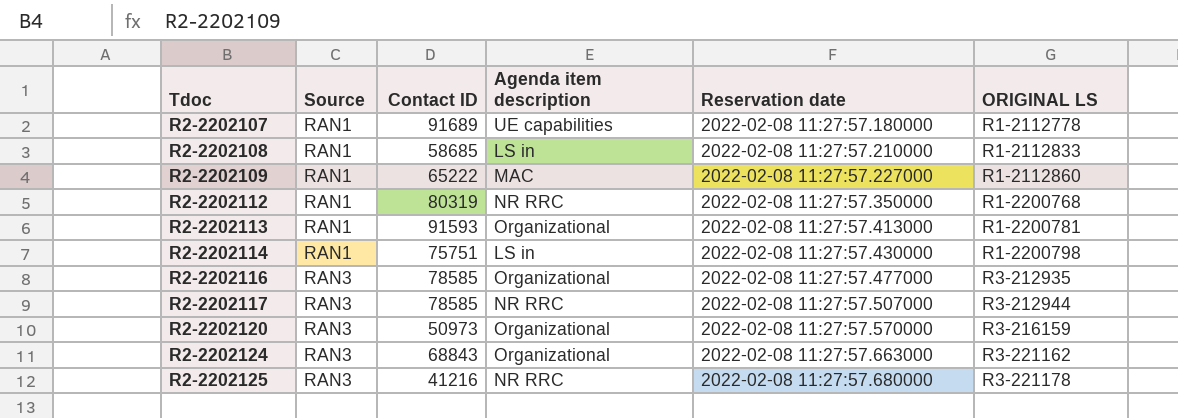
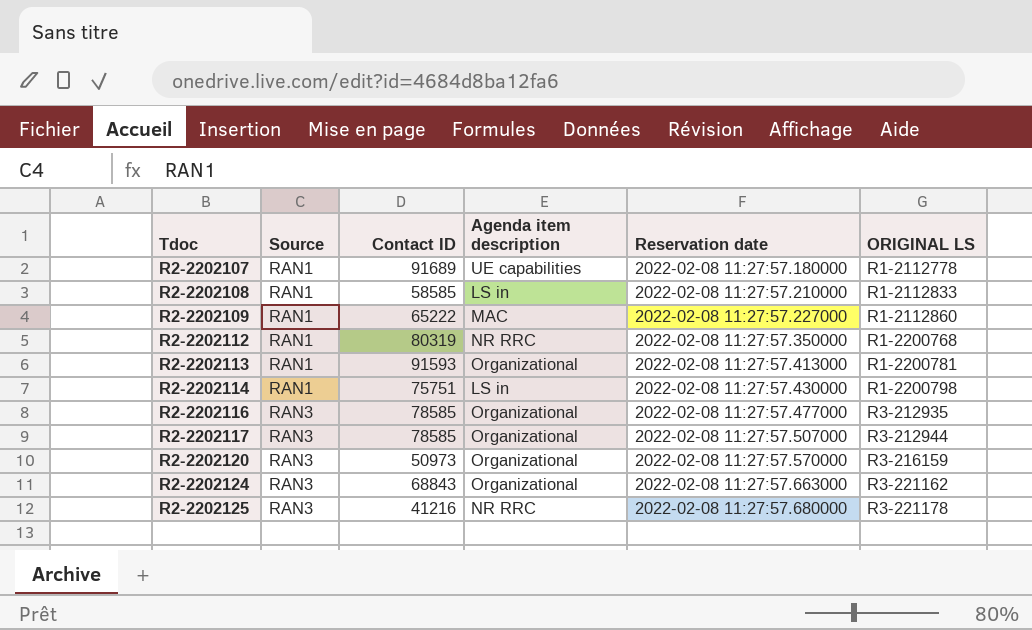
R2-2202108 | Contact ID: 58685 -> 58585
R2-2202117 | Agenda item description: NR RRC -> Organizational

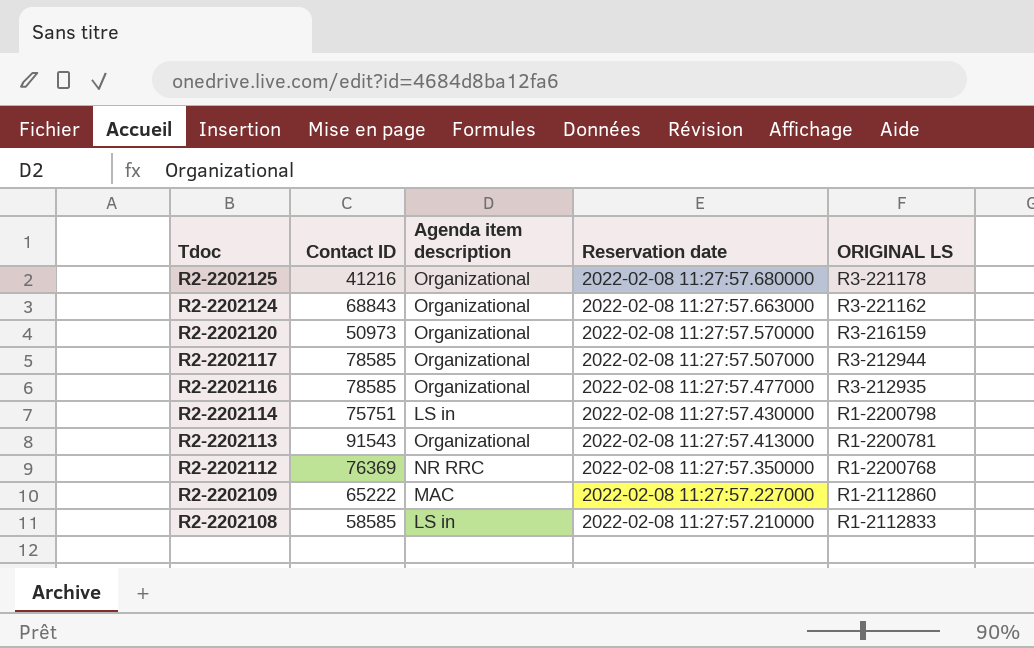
row order: Tdoc ascending -> Tdoc descending
column Source | position: 2 -> none
row R2-2202107: RAN1 | 91689 | UE capabilities | 2022-02-08 11:27:57.180000 | R1-2112778 -> none
R2-2202125 | Agenda item description: NR RRC -> Organizational
R2-2202113 | Contact ID: 91593 -> 91543
R2-2202112 | Contact ID: 80319 -> 76369

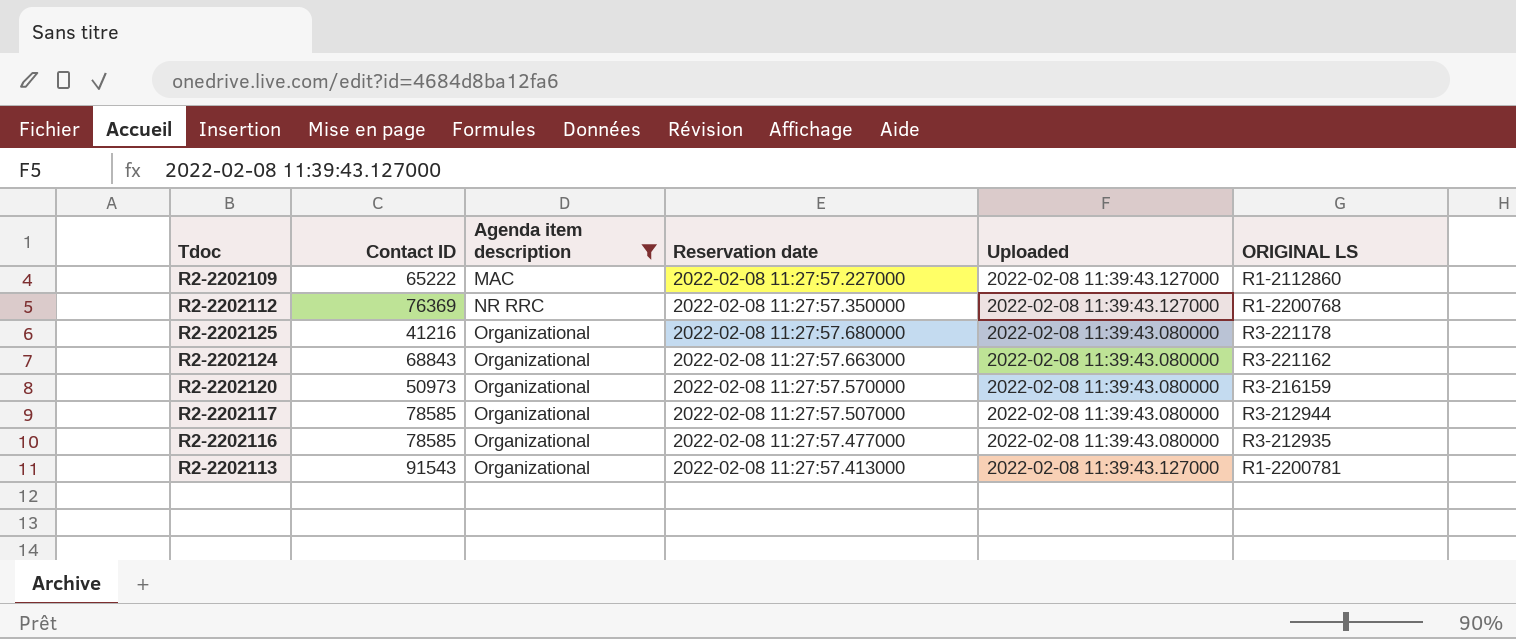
filter: none -> Agenda item description != LS in
row order: Tdoc descending -> Agenda item description ascending
column Uploaded | position: none -> 5

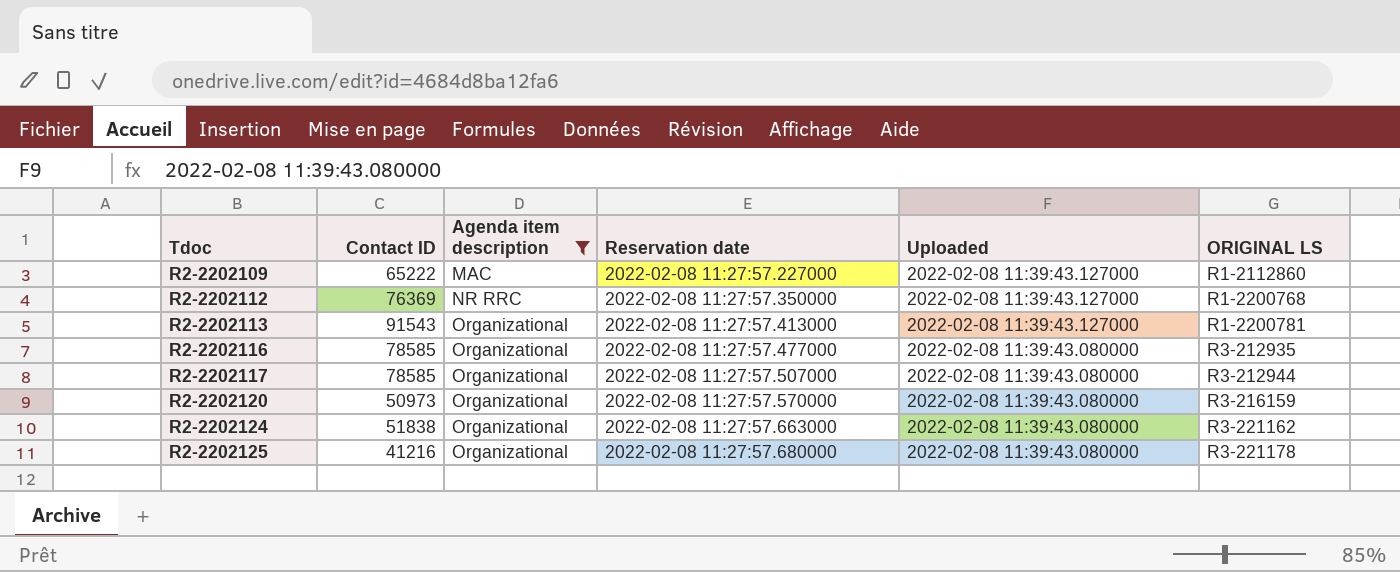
row order: Agenda item description ascending -> Tdoc ascending
R2-2202124 | Contact ID: 68843 -> 51838

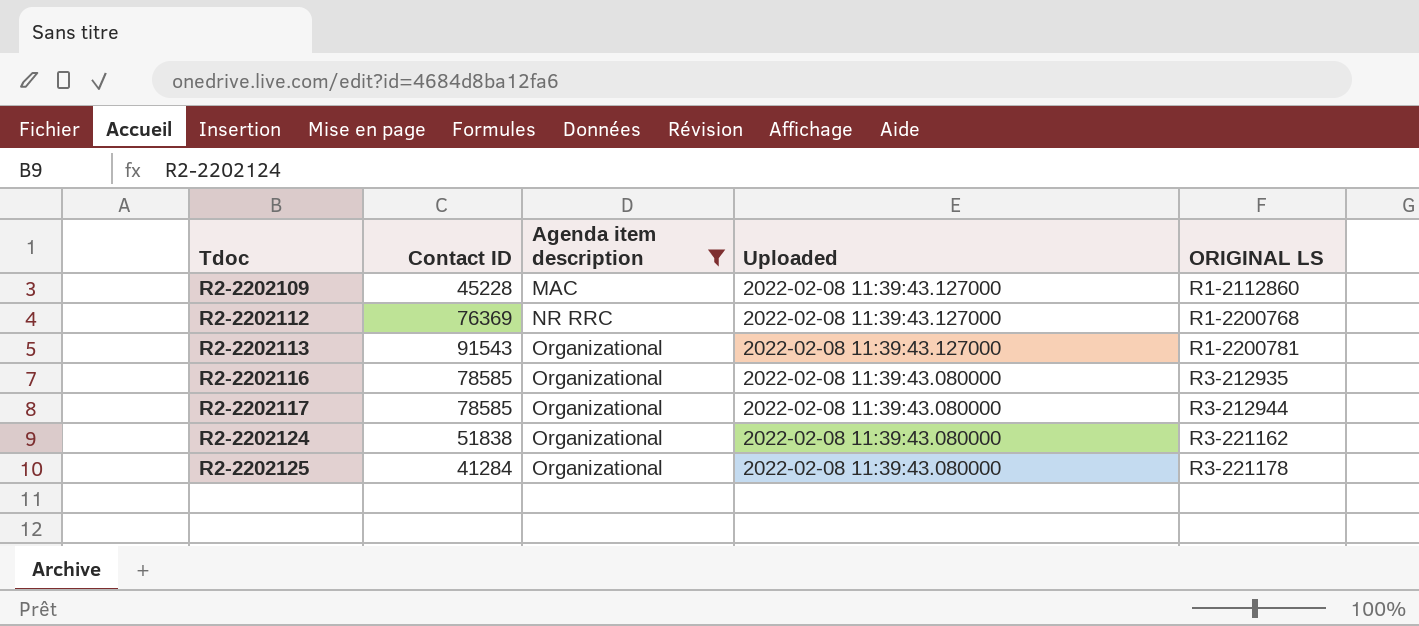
column Reservation date | position: 4 -> none
row R2-2202120: 50973 | Organizational | 2022-02-08 11:27:57.570000 | 2022-02-08 11:39:43.080000 | R3-216159 -> none
R2-2202109 | Contact ID: 65222 -> 45228
R2-2202125 | Contact ID: 41216 -> 41284

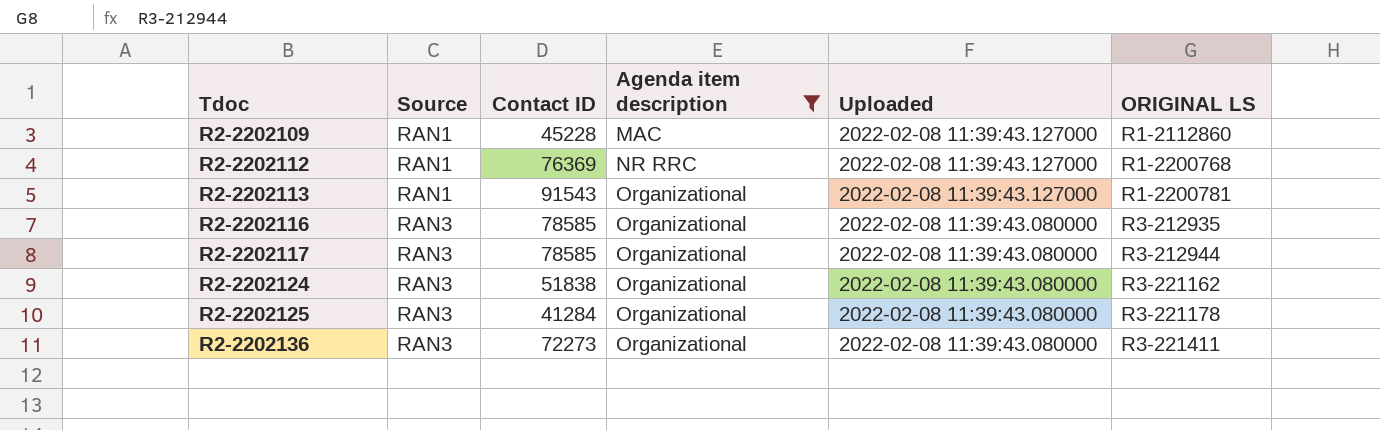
column Source | position: none -> 2
row R2-2202136: none -> RAN3 | 72273 | Organizational | 2022-02-08 11:39:43.080000 | R3-221411

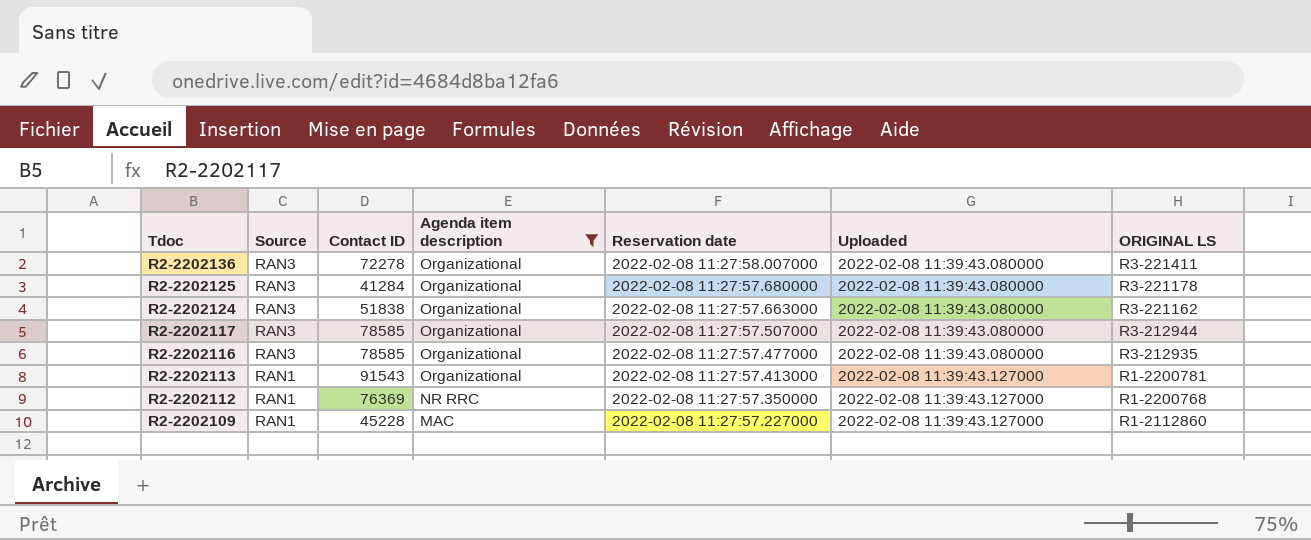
row order: Tdoc ascending -> Tdoc descending
column Reservation date | position: none -> 5
R2-2202136 | Contact ID: 72273 -> 72278

